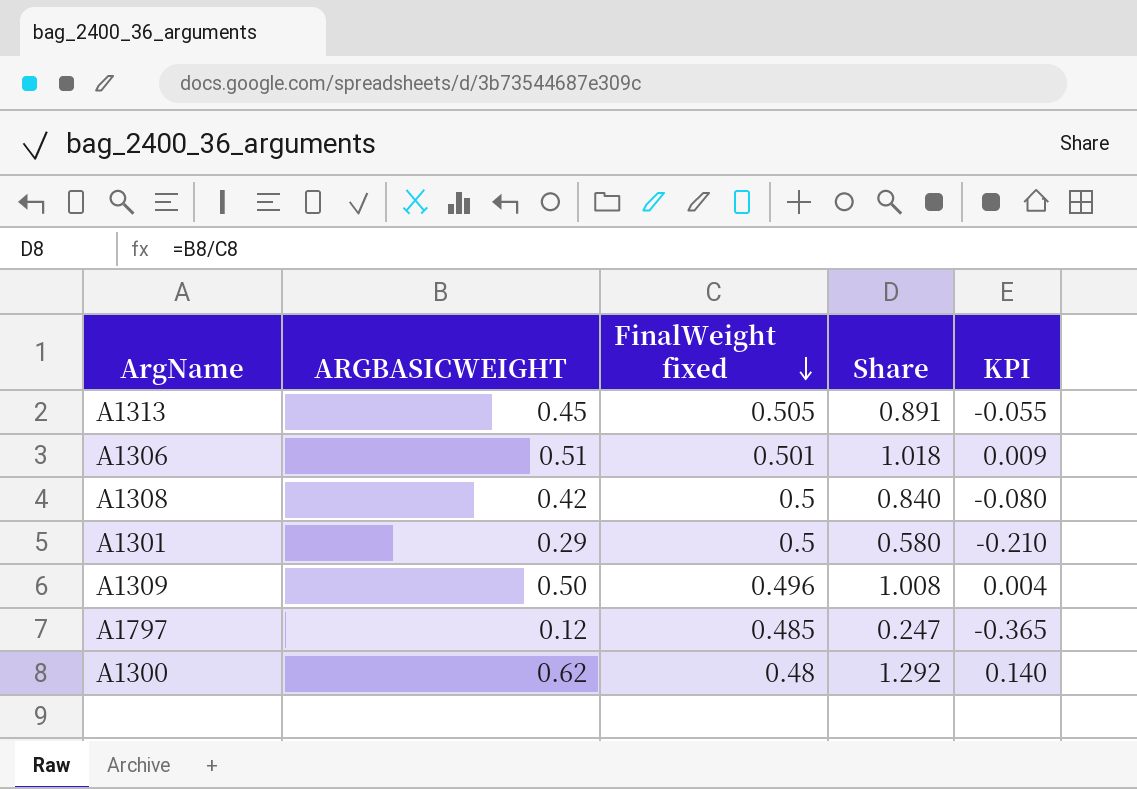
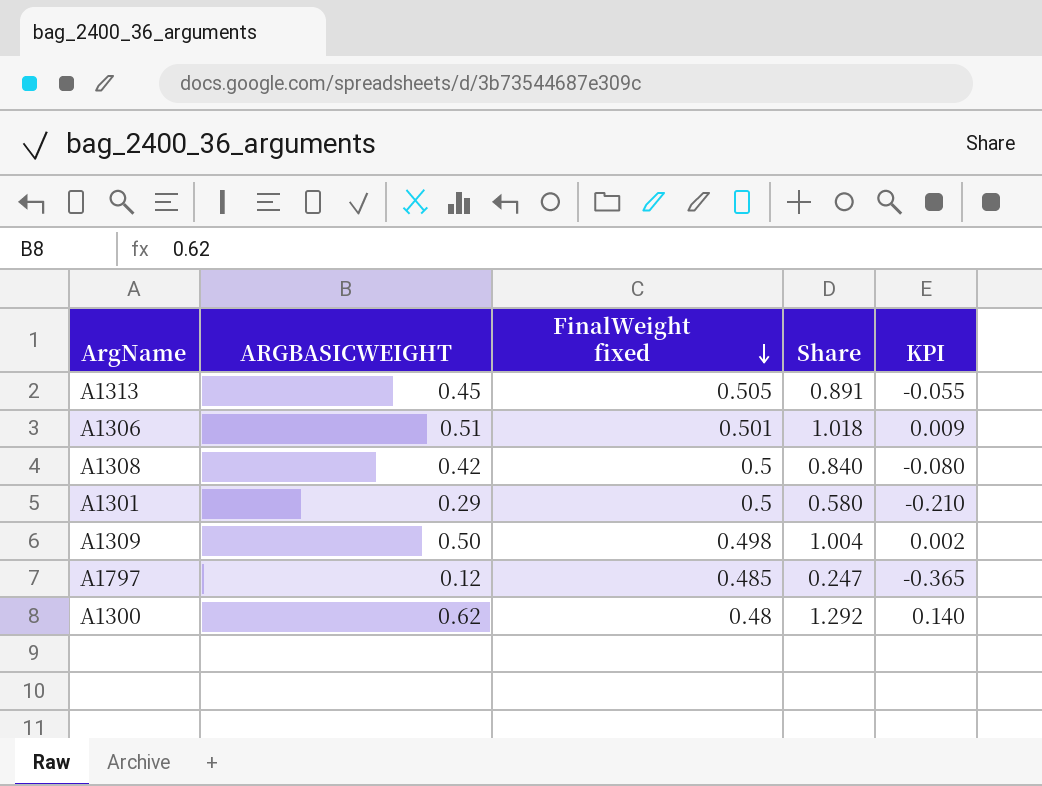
A1309 | FinalWeight fixed: 0.496 -> 0.498
A1309 | Share: 1.008 -> 1.004
A1309 | KPI: 0.004 -> 0.002

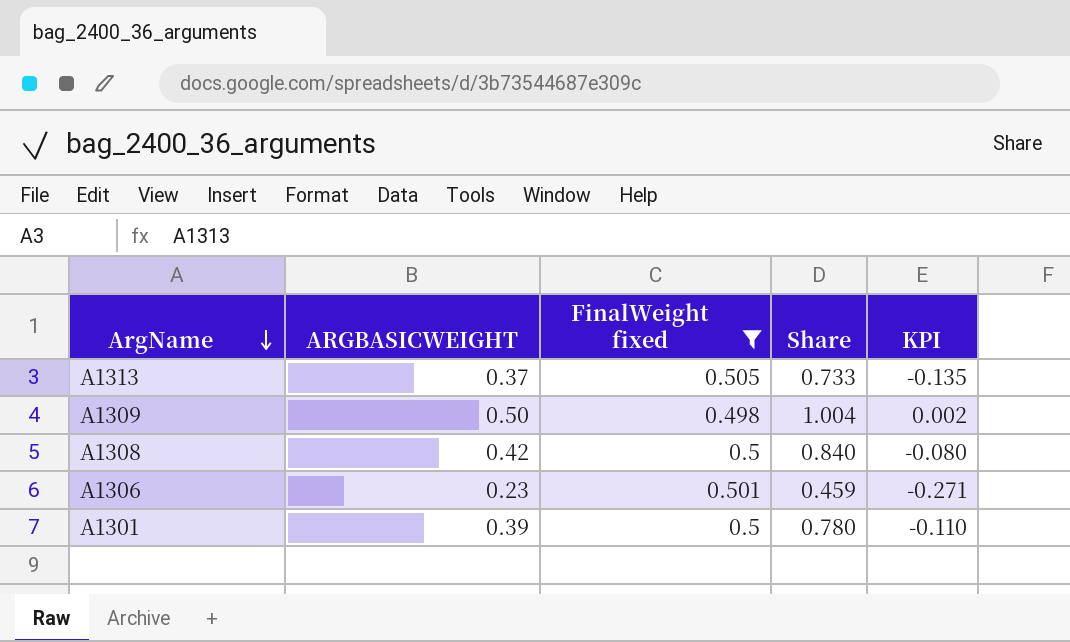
filter: none -> FinalWeight fixed >= 0.498
row order: FinalWeight fixed descending -> ArgName descending
A1313 | ARGBASICWEIGHT: 0.45 -> 0.37
A1313 | Share: 0.891 -> 0.733
A1313 | KPI: -0.055 -> -0.135
A1306 | ARGBASICWEIGHT: 0.51 -> 0.23
A1306 | Share: 1.018 -> 0.459
A1306 | KPI: 0.009 -> -0.271
A1301 | ARGBASICWEIGHT: 0.29 -> 0.39
A1301 | Share: 0.580 -> 0.780
A1301 | KPI: -0.210 -> -0.110

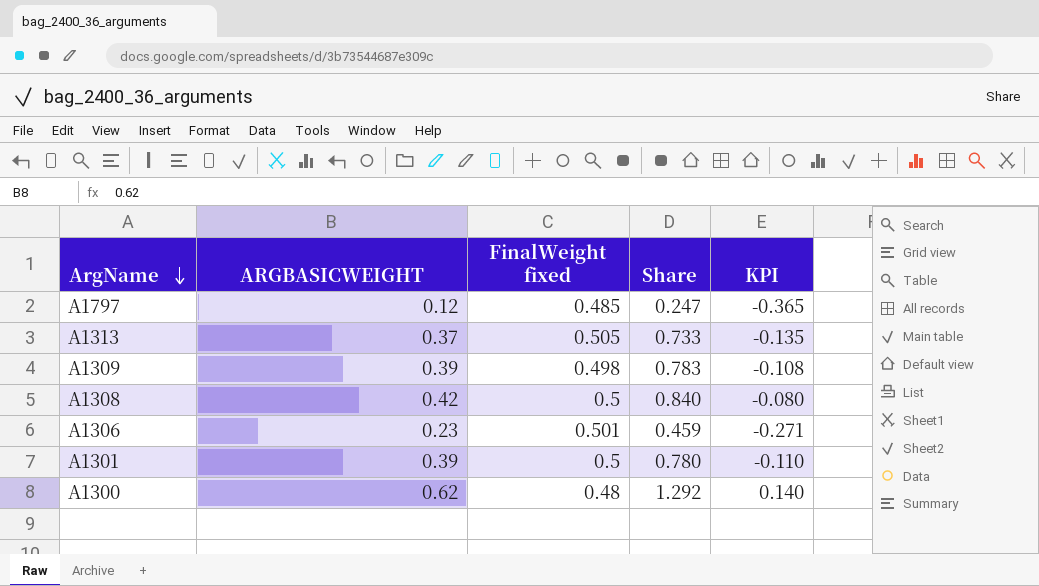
filter: FinalWeight fixed >= 0.498 -> none
A1309 | ARGBASICWEIGHT: 0.50 -> 0.39
A1309 | Share: 1.004 -> 0.783
A1309 | KPI: 0.002 -> -0.108

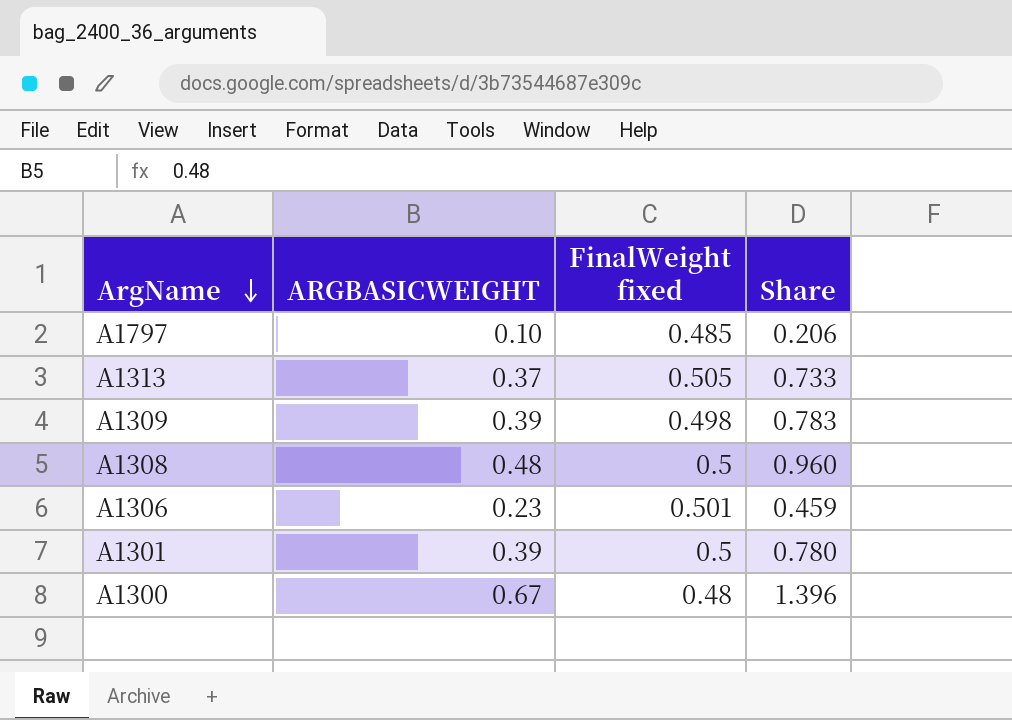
column KPI | formula: [ARGBASICWEIGHT] - [FinalWeight fixed] -> none
A1797 | ARGBASICWEIGHT: 0.12 -> 0.10
A1797 | Share: 0.247 -> 0.206
A1308 | ARGBASICWEIGHT: 0.42 -> 0.48
A1308 | Share: 0.840 -> 0.960
A1300 | ARGBASICWEIGHT: 0.62 -> 0.67
A1300 | Share: 1.292 -> 1.396

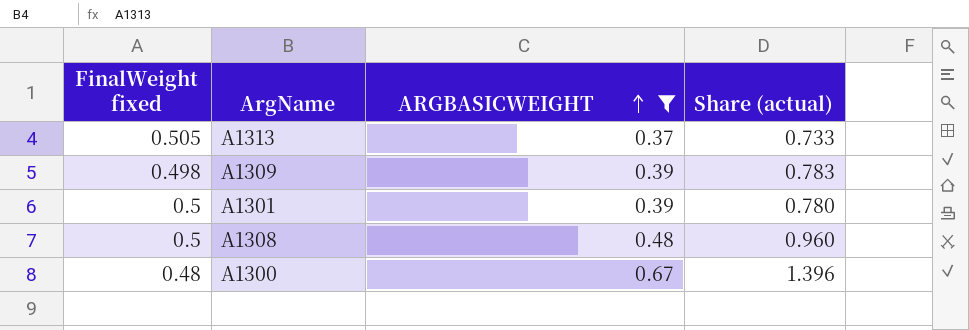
filter: none -> ARGBASICWEIGHT >= 0.37
row order: ArgName descending -> ARGBASICWEIGHT ascending
column FinalWeight fixed | position: 3 -> 1
column name: Share -> Share (actual)

